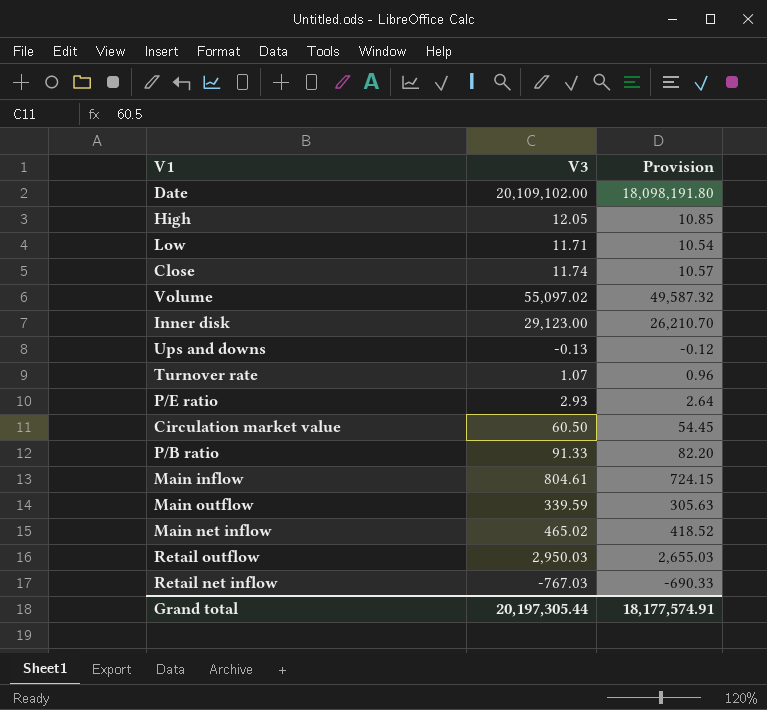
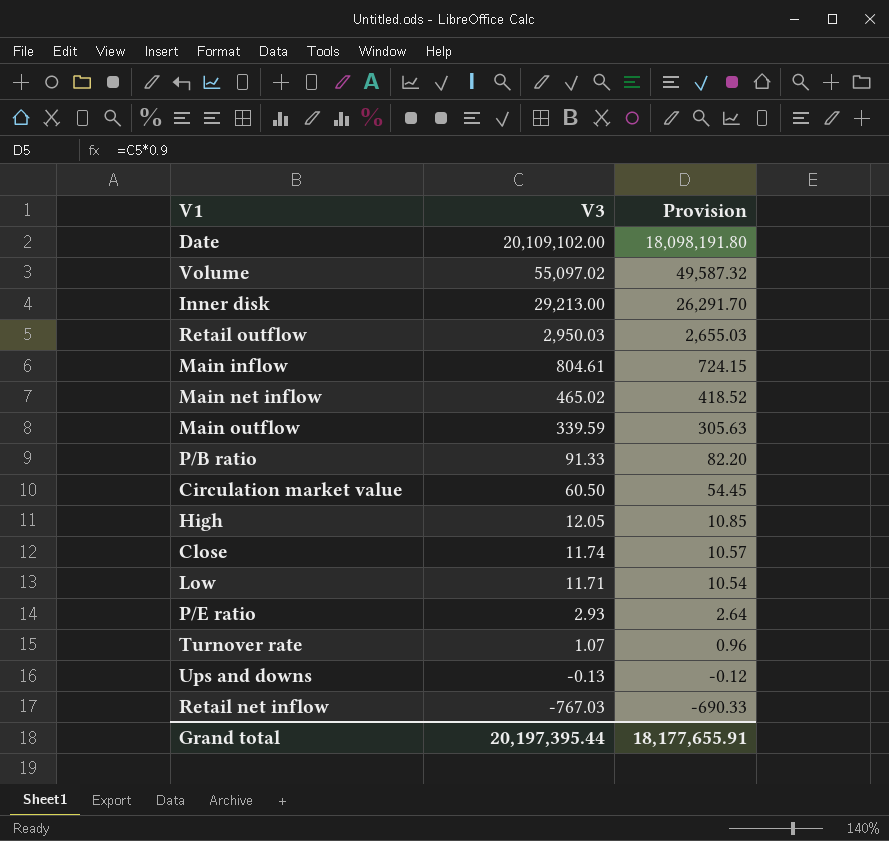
row order: none -> V3 descending
Inner disk | V3: 29,123.00 -> 29,213.00
Inner disk | Provision: 26,210.70 -> 26,291.70
Grand total | V3: 20,197,305.44 -> 20,197,395.44
Grand total | Provision: 18,177,574.91 -> 18,177,655.91

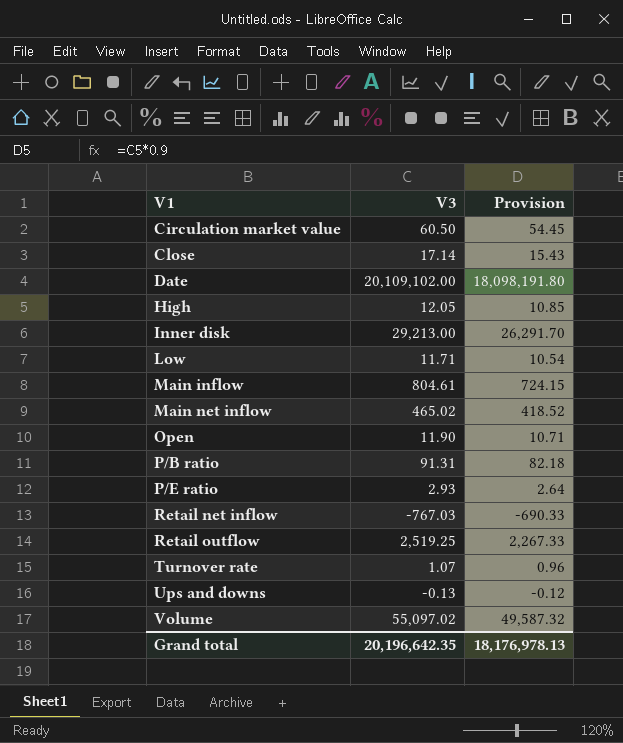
row order: V3 descending -> V1 ascending
row Main outflow: 339.59 | 305.63 -> none
Close | V3: 11.74 -> 17.14
Close | Provision: 10.57 -> 15.43
row Open: none -> 11.90 | 10.71
P/B ratio | V3: 91.33 -> 91.31
P/B ratio | Provision: 82.20 -> 82.18
Retail outflow | V3: 2,950.03 -> 2,519.25
Retail outflow | Provision: 2,655.03 -> 2,267.33
Grand total | V3: 20,197,395.44 -> 20,196,642.35
Grand total | Provision: 18,177,655.91 -> 18,176,978.13

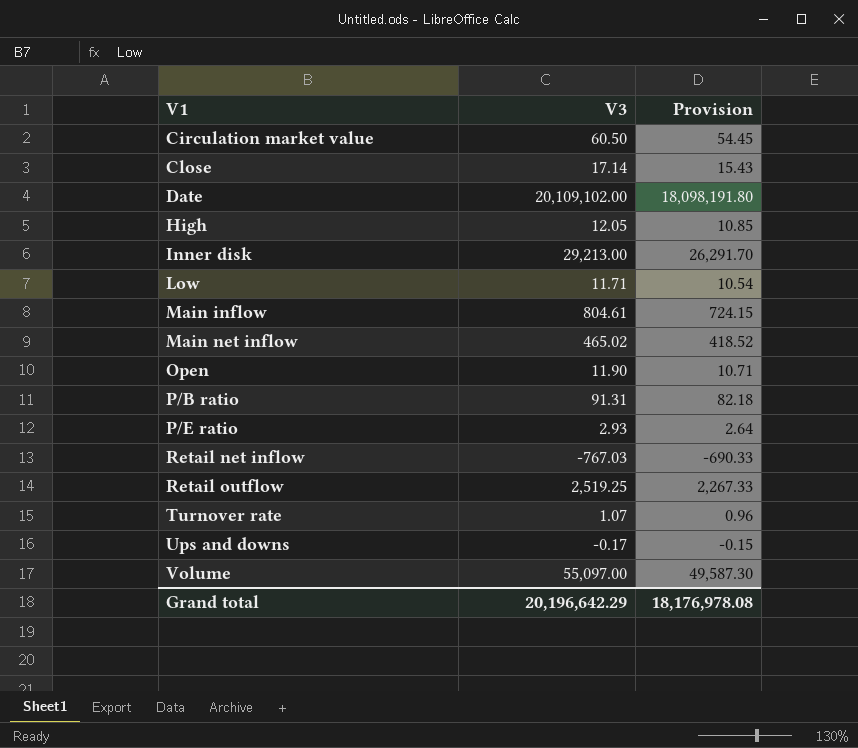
Ups and downs | V3: -0.13 -> -0.17
Ups and downs | Provision: -0.12 -> -0.15
Volume | V3: 55,097.02 -> 55,097.00
Volume | Provision: 49,587.32 -> 49,587.30
Grand total | V3: 20,196,642.35 -> 20,196,642.29
Grand total | Provision: 18,176,978.13 -> 18,176,978.08

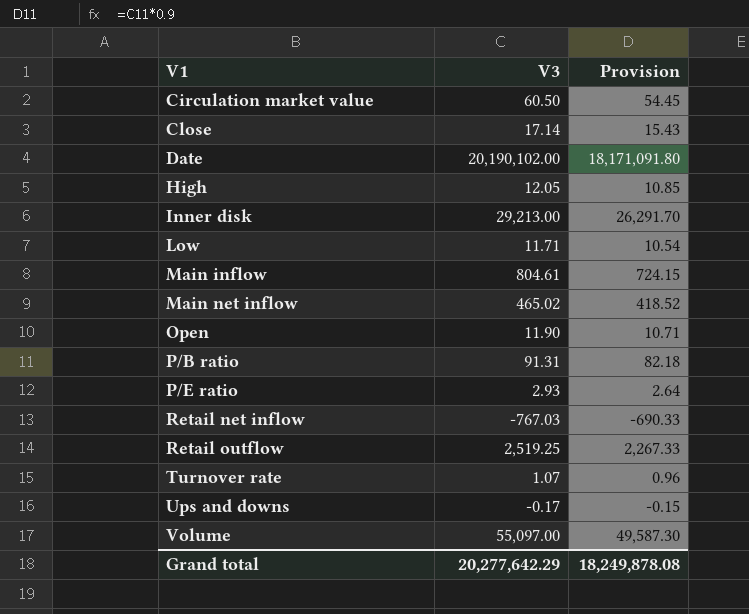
Date | V3: 20,109,102.00 -> 20,190,102.00
Date | Provision: 18,098,191.80 -> 18,171,091.80
Grand total | V3: 20,196,642.29 -> 20,277,642.29
Grand total | Provision: 18,176,978.08 -> 18,249,878.08

